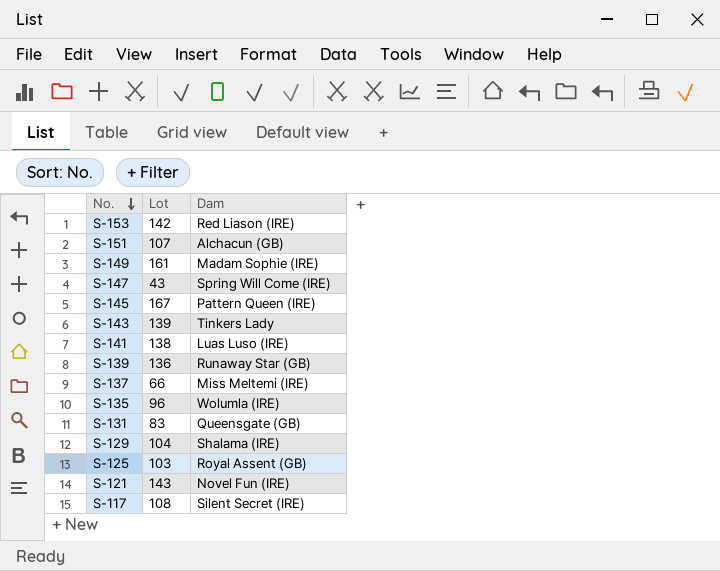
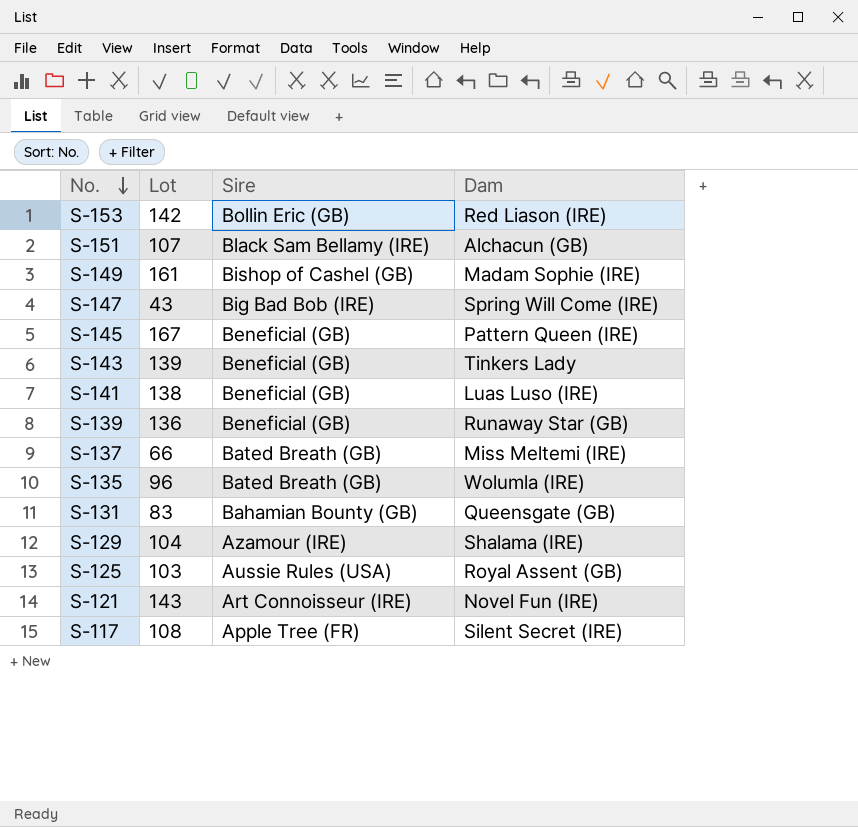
column Sire | position: none -> 3

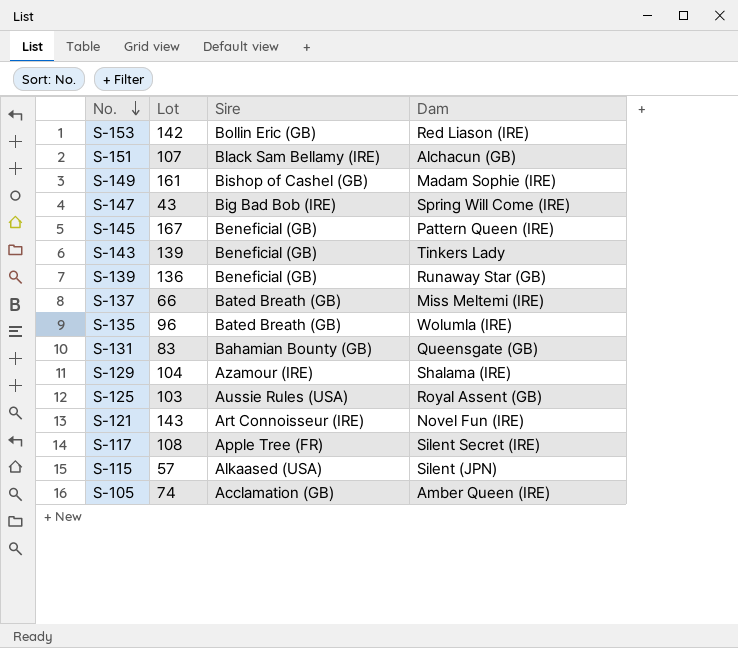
row S-141: 138 | Beneficial (GB) | Luas Luso (IRE) -> none
row S-115: none -> 57 | Alkaased (USA) | Silent (JPN)
row S-105: none -> 74 | Acclamation (GB) | Amber Queen (IRE)

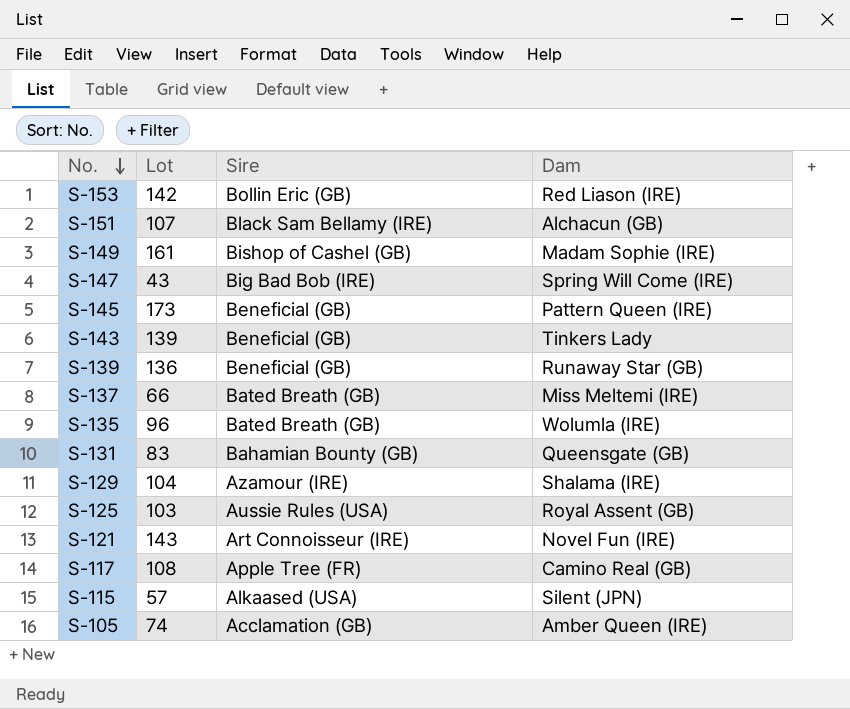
S-145 | Lot: 167 -> 173
S-117 | Dam: Silent Secret (IRE) -> Camino Real (GB)

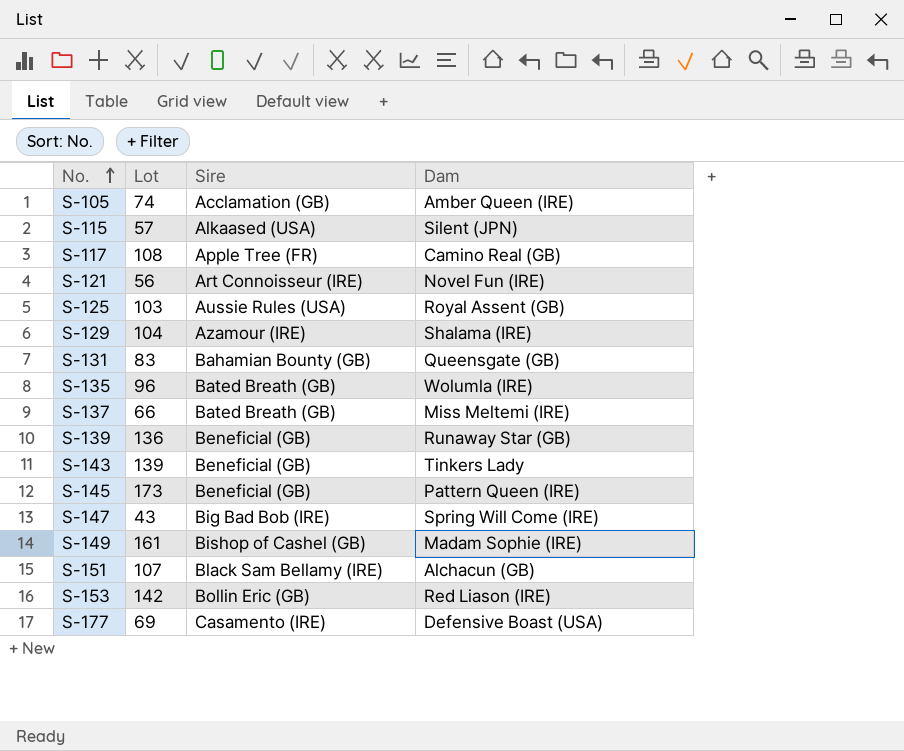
row order: No. descending -> No. ascending
S-121 | Lot: 143 -> 56
row S-177: none -> 69 | Casamento (IRE) | Defensive Boast (USA)

